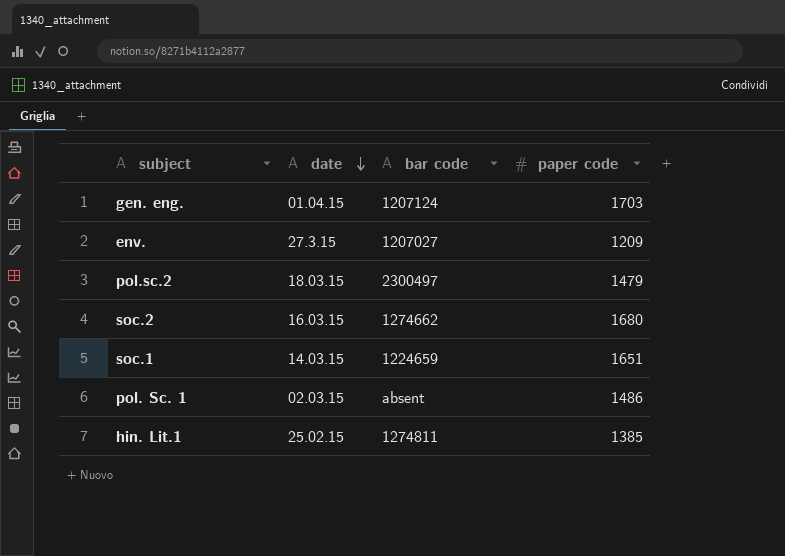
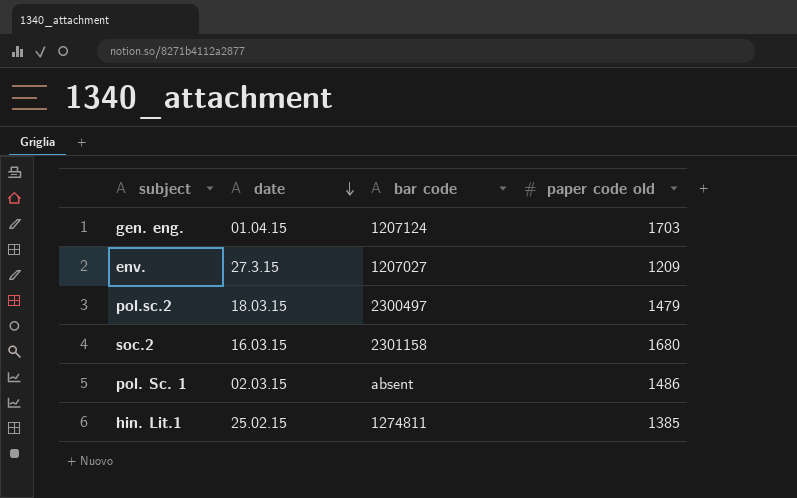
column name: paper code -> paper code old
row soc.1: 14.03.15 | 1224659 | 1651 -> none
soc.2 | bar code: 1274662 -> 2301158

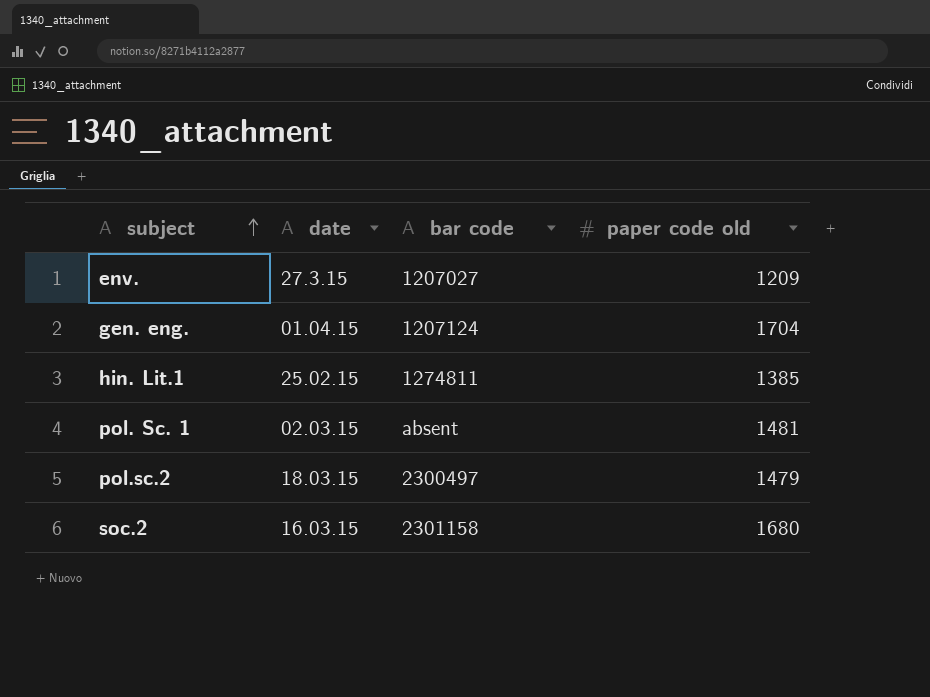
row order: date descending -> subject ascending
gen. eng. | paper code old: 1703 -> 1704
pol. Sc. 1 | paper code old: 1486 -> 1481

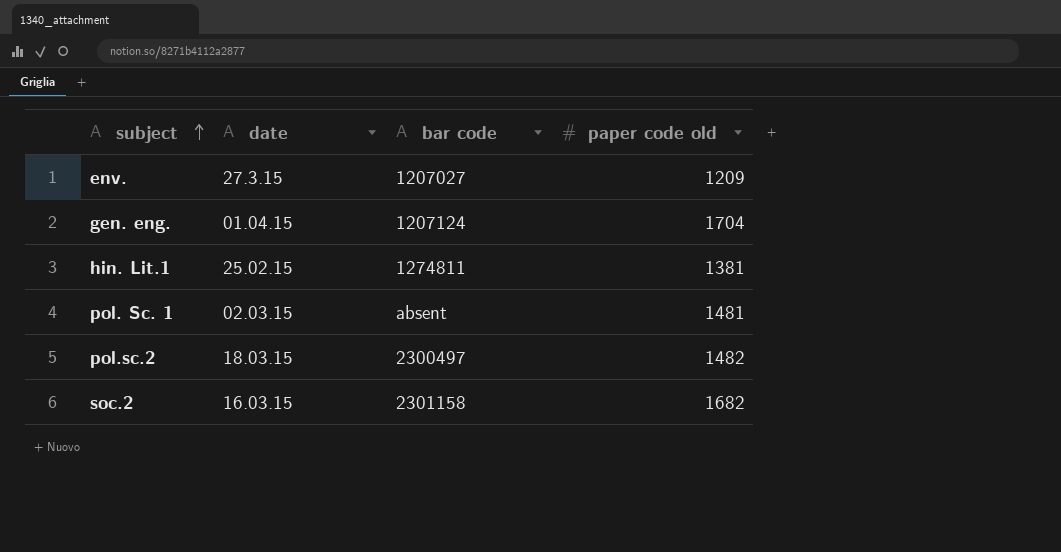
hin. Lit.1 | paper code old: 1385 -> 1381
pol.sc.2 | paper code old: 1479 -> 1482
soc.2 | paper code old: 1680 -> 1682

